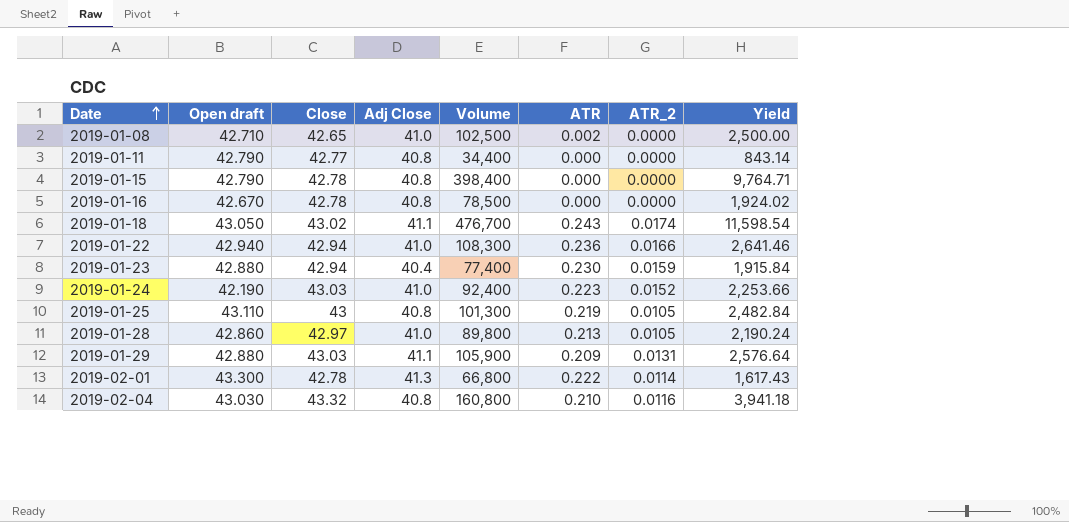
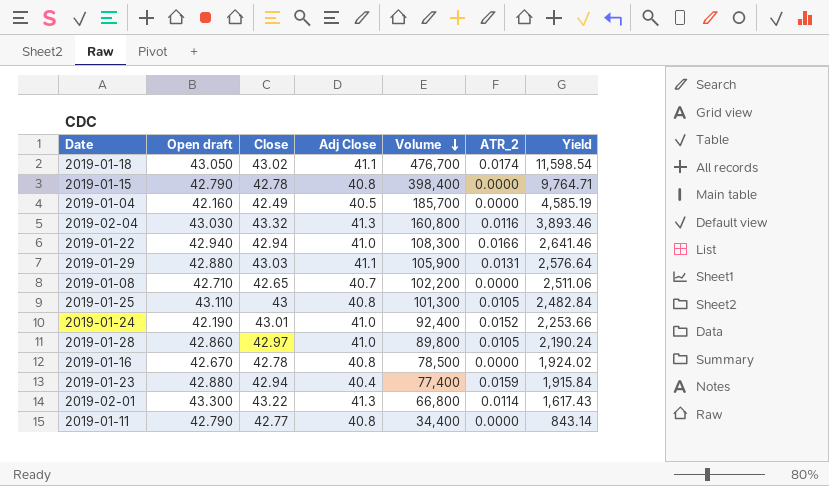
row order: Date ascending -> Volume descending
column ATR | position: 6 -> none
row 2019-01-04: none -> 42.160 | 42.49 | 40.5 | 185,700 | 0.0000 | 4,585.19
2019-02-04 | Adj Close: 40.8 -> 41.3
2019-02-04 | Yield: 3,941.18 -> 3,893.46
2019-01-08 | Adj Close: 41.0 -> 40.7
2019-01-08 | Volume: 102,500 -> 102,200
2019-01-08 | Yield: 2,500.00 -> 2,511.06
2019-01-24 | Close: 43.03 -> 43.01
2019-02-01 | Close: 42.78 -> 43.22

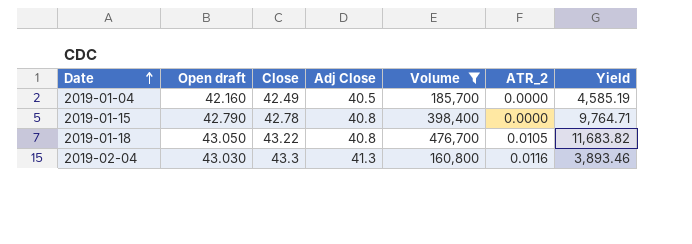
filter: none -> Volume >= 160,800
row order: Volume descending -> Date ascending
2019-01-18 | Close: 43.02 -> 43.22
2019-01-18 | Adj Close: 41.1 -> 40.8
2019-01-18 | ATR_2: 0.0174 -> 0.0105
2019-01-18 | Yield: 11,598.54 -> 11,683.82
2019-02-04 | Close: 43.32 -> 43.3

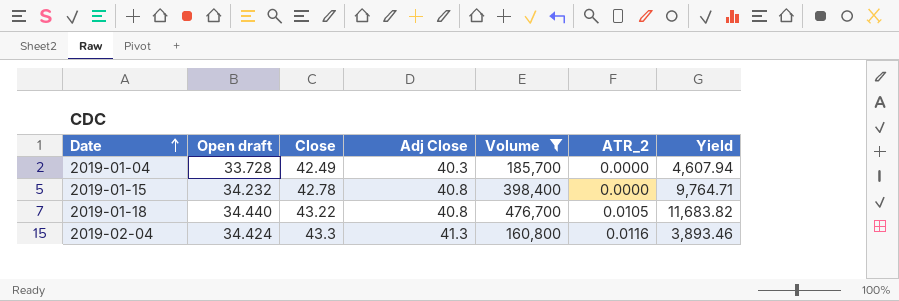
2019-01-04 | Open draft: 42.160 -> 33.728
2019-01-04 | Adj Close: 40.5 -> 40.3
2019-01-04 | Yield: 4,585.19 -> 4,607.94
2019-01-15 | Open draft: 42.790 -> 34.232
2019-01-18 | Open draft: 43.050 -> 34.440
2019-02-04 | Open draft: 43.030 -> 34.424

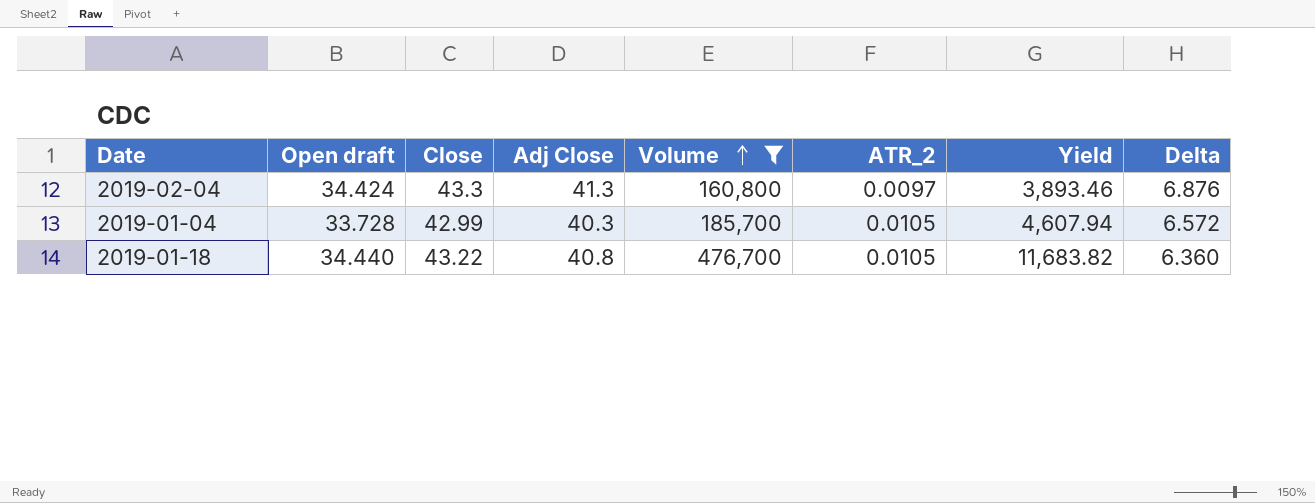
row order: Date ascending -> Volume ascending
column Delta | formula: none -> [Adj Close] - [Open draft]
row 2019-01-15: 34.232 | 42.78 | 40.8 | 398,400 | 0.0000 | 9,764.71 -> none
2019-02-04 | ATR_2: 0.0116 -> 0.0097
2019-01-04 | Close: 42.49 -> 42.99
2019-01-04 | ATR_2: 0.0000 -> 0.0105

